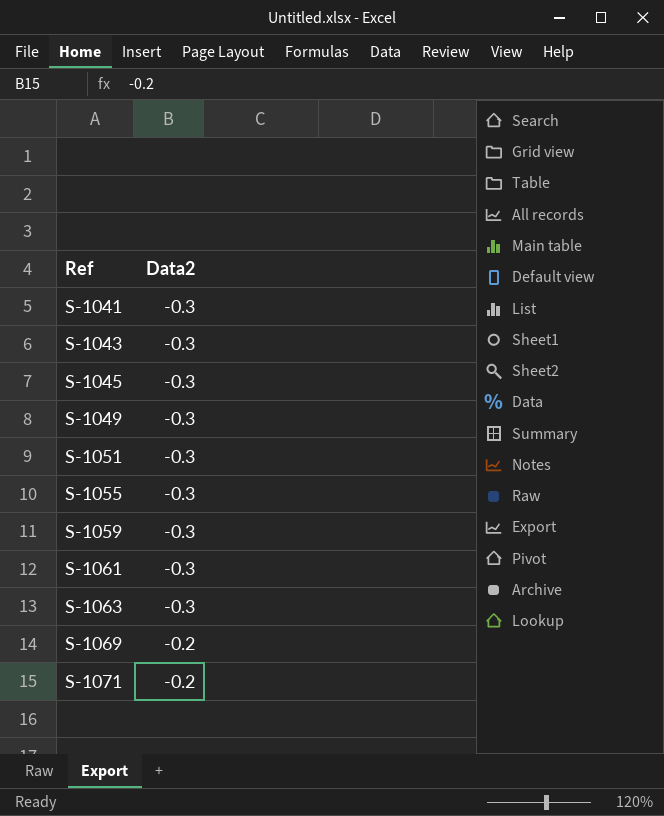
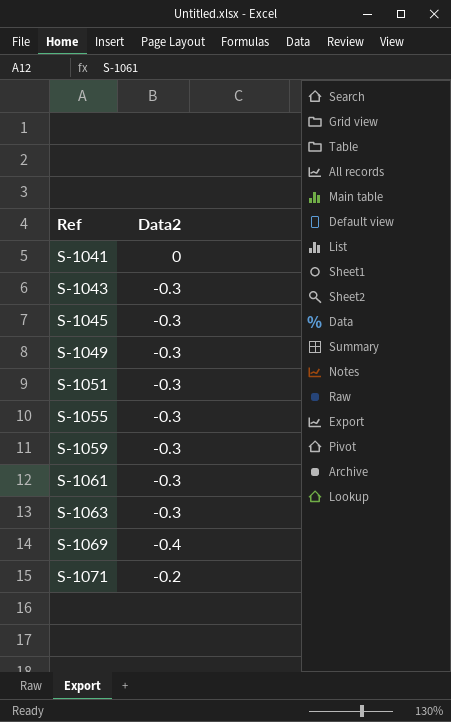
S-1041 | Data2: -0.3 -> 0
S-1069 | Data2: -0.2 -> -0.4

